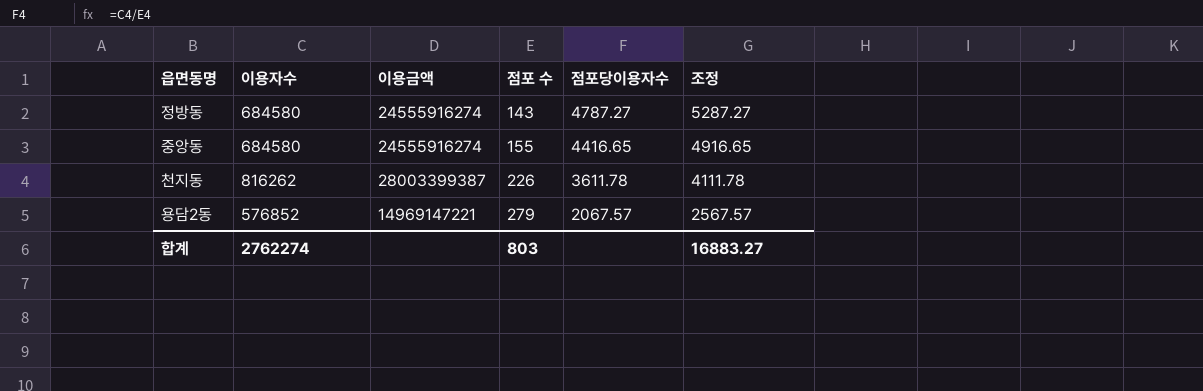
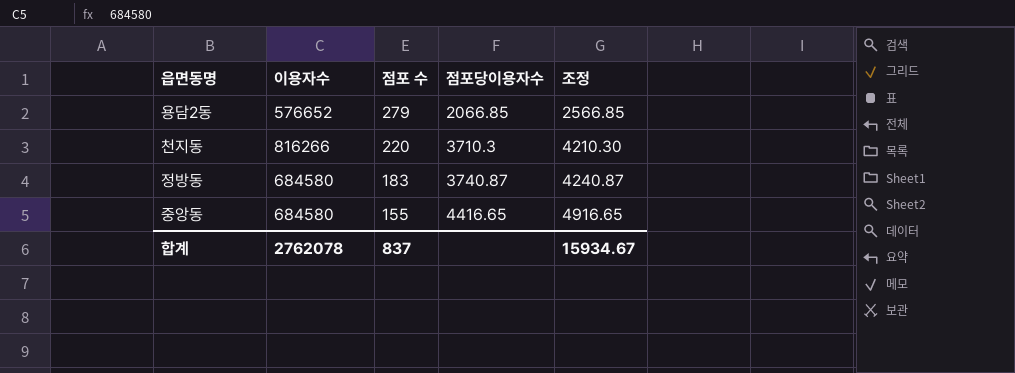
row order: 점포 수 ascending -> 점포 수 descending
column 이용금액 | position: 3 -> none
용담2동 | 이용자수: 576852 -> 576652
용담2동 | 점포당이용자수: 2067.57 -> 2066.85
용담2동 | 조정: 2567.57 -> 2566.85
천지동 | 이용자수: 816262 -> 816266
천지동 | 점포 수: 226 -> 220
천지동 | 점포당이용자수: 3611.78 -> 3710.3
천지동 | 조정: 4111.78 -> 4210.30
정방동 | 점포 수: 143 -> 183
정방동 | 점포당이용자수: 4787.27 -> 3740.87
정방동 | 조정: 5287.27 -> 4240.87
합계 | 이용자수: 2762274 -> 2762078
합계 | 점포 수: 803 -> 837
합계 | 조정: 16883.27 -> 15934.67

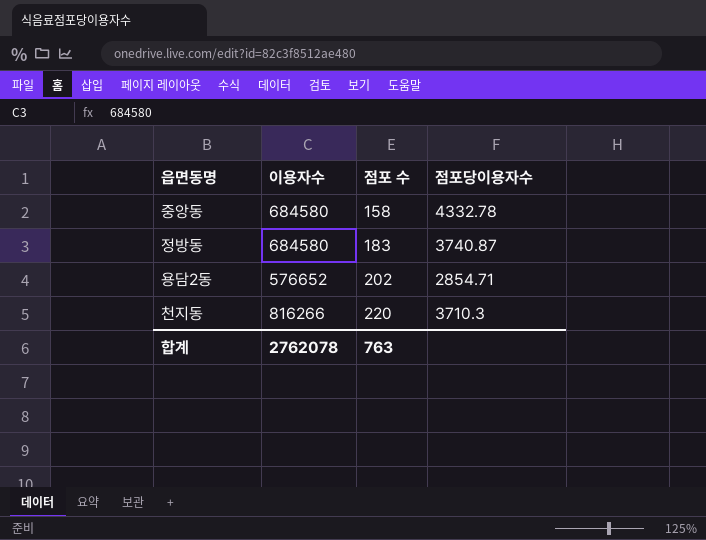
row order: 점포 수 descending -> 점포 수 ascending
column 조정 | formula: [점포당이용자수] + 500 -> none
중앙동 | 점포 수: 155 -> 158
중앙동 | 점포당이용자수: 4416.65 -> 4332.78
용담2동 | 점포 수: 279 -> 202
용담2동 | 점포당이용자수: 2066.85 -> 2854.71
합계 | 점포 수: 837 -> 763

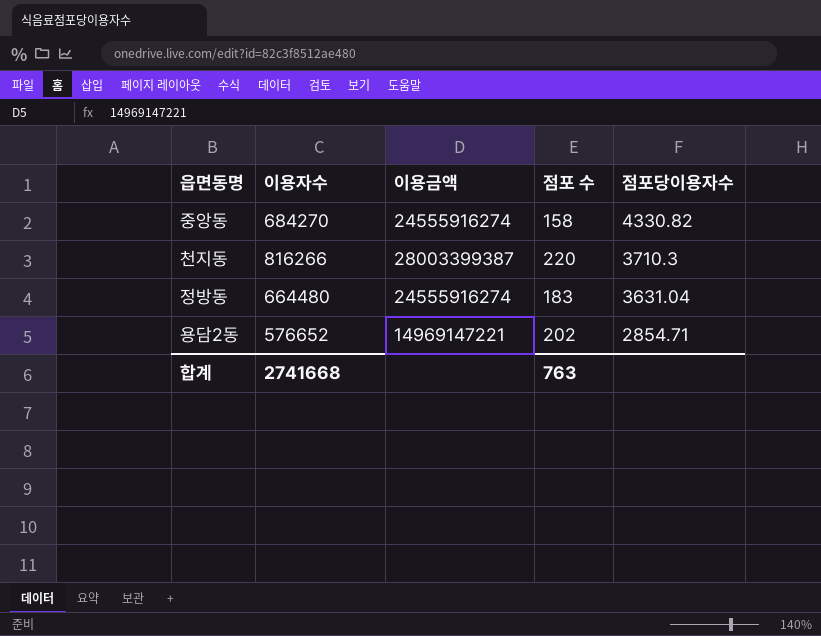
row order: 점포 수 ascending -> 점포당이용자수 descending
column 이용금액 | position: none -> 3
중앙동 | 이용자수: 684580 -> 684270
중앙동 | 점포당이용자수: 4332.78 -> 4330.82
정방동 | 이용자수: 684580 -> 664480
정방동 | 점포당이용자수: 3740.87 -> 3631.04
합계 | 이용자수: 2762078 -> 2741668

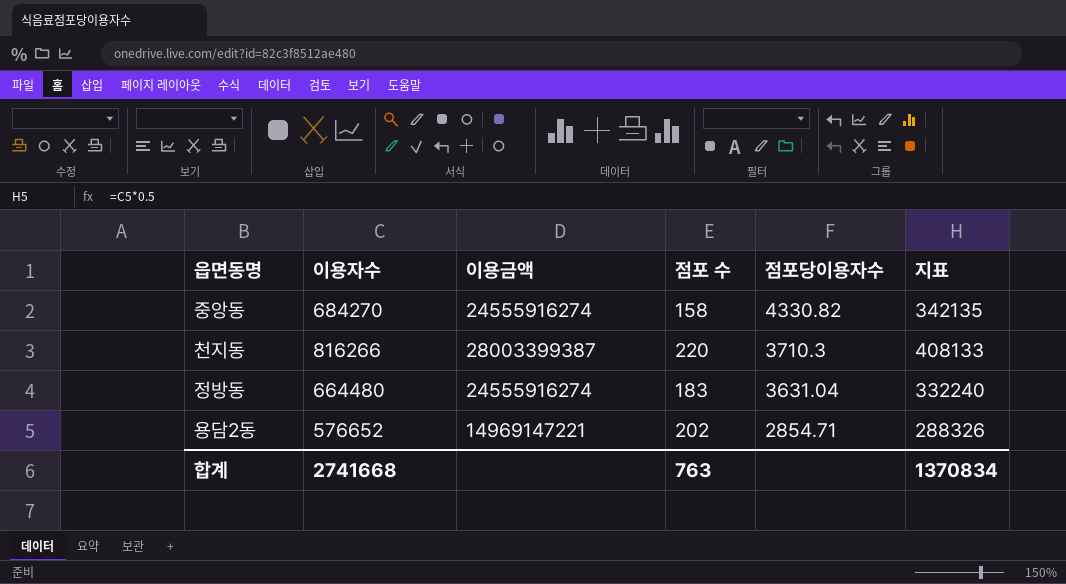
column 지표 | formula: none -> [이용자수] * 0.5

